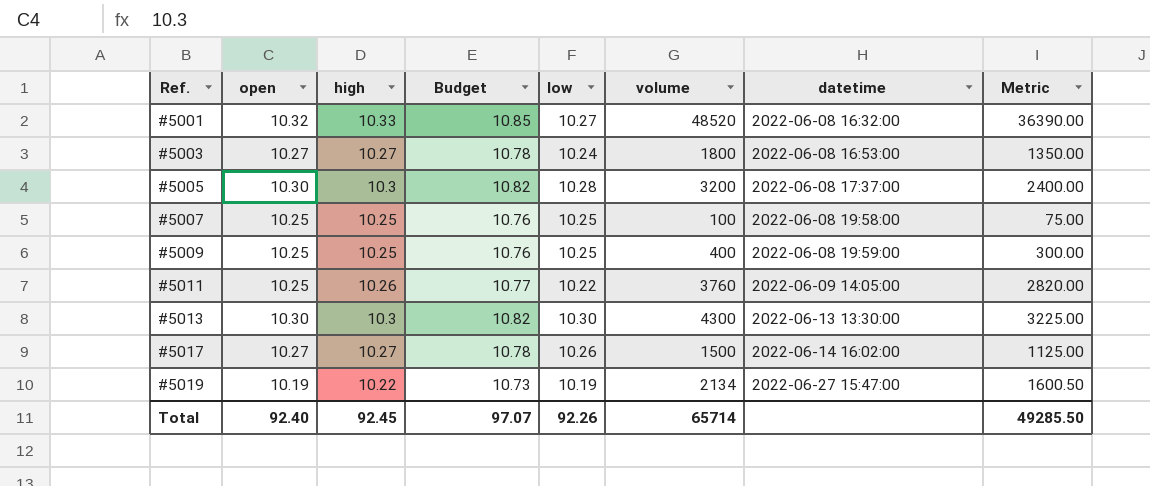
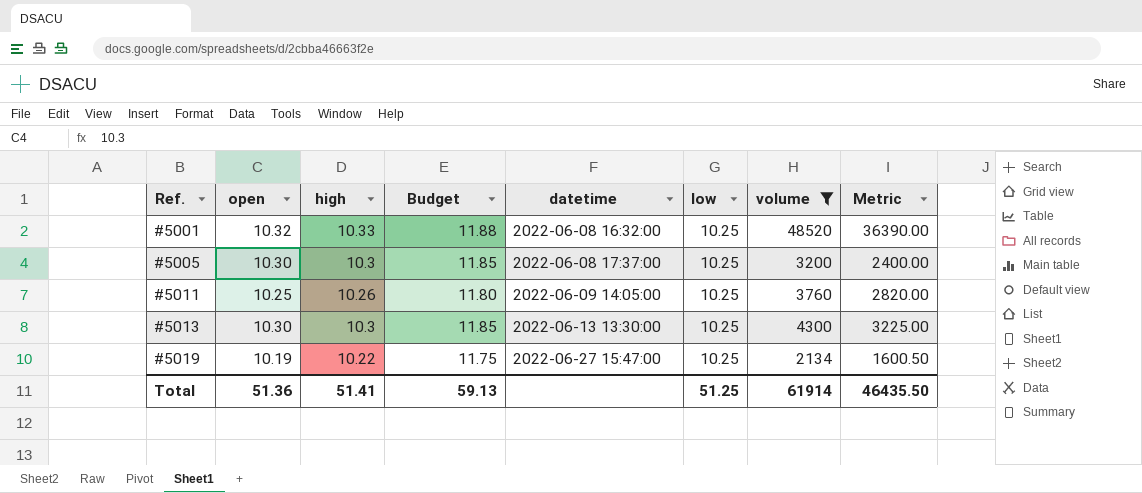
filter: none -> volume >= 2134
column Budget | formula: [high] * 1.05 -> [high] * 1.15
column datetime | position: 7 -> 5
#5001 | low: 10.27 -> 10.25
#5005 | low: 10.28 -> 10.25
#5011 | low: 10.22 -> 10.25
#5013 | low: 10.30 -> 10.25
#5019 | low: 10.19 -> 10.25
Total | open: 92.40 -> 51.36
Total | high: 92.45 -> 51.41
Total | Budget: 97.07 -> 59.13
Total | low: 92.26 -> 51.25
Total | volume: 65714 -> 61914
Total | Metric: 49285.50 -> 46435.50

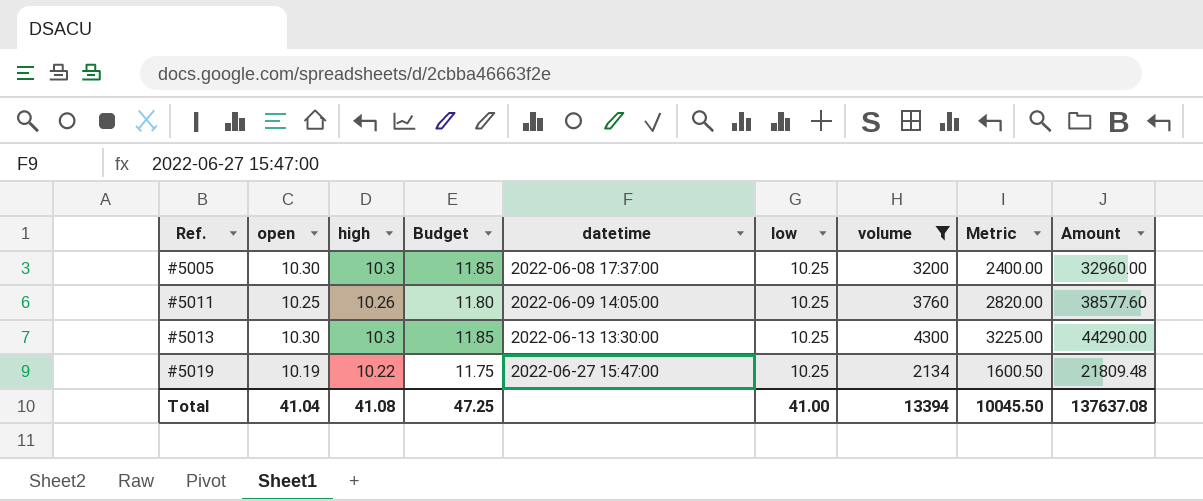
column Amount | formula: none -> [high] * [volume]
row #5001: 10.32 | 10.33 | 11.88 | 2022-06-08 16:32:00 | 10.25 | 48520 | 36390.00 -> none
Total | open: 51.36 -> 41.04
Total | high: 51.41 -> 41.08
Total | Budget: 59.13 -> 47.25
Total | low: 51.25 -> 41.00
Total | volume: 61914 -> 13394
Total | Metric: 46435.50 -> 10045.50

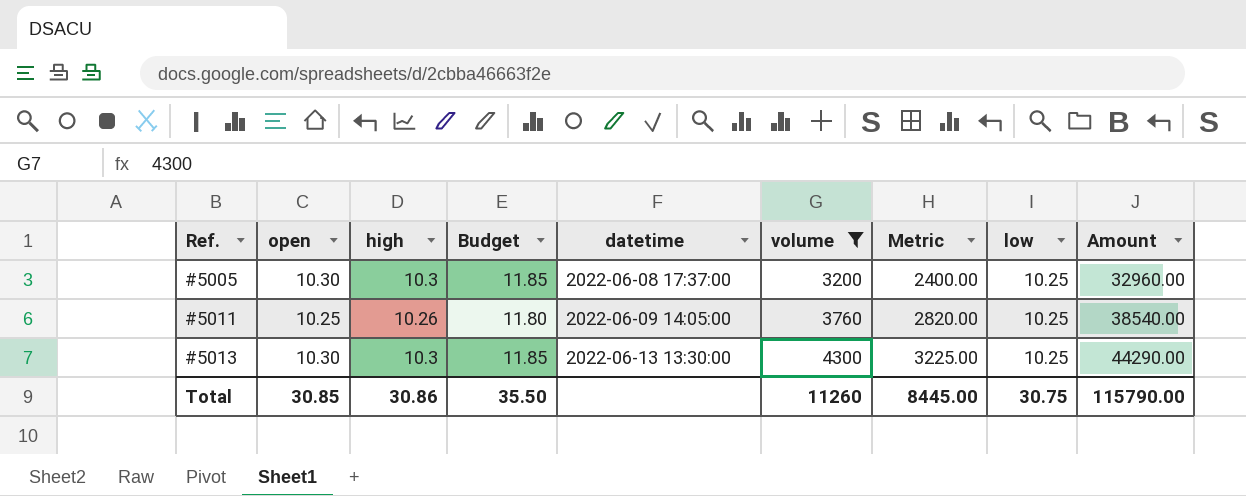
column low | position: 6 -> 8
column Amount | formula: [high] * [volume] -> [open] * [volume]
row #5019: 10.19 | 10.22 | 11.75 | 2022-06-27 15:47:00 | 10.25 | 2134 | 1600.50 | 21809.48 -> none
Total | open: 41.04 -> 30.85
Total | high: 41.08 -> 30.86
Total | Budget: 47.25 -> 35.50
Total | volume: 13394 -> 11260
Total | Metric: 10045.50 -> 8445.00
Total | low: 41.00 -> 30.75
Total | Amount: 137637.08 -> 115790.00

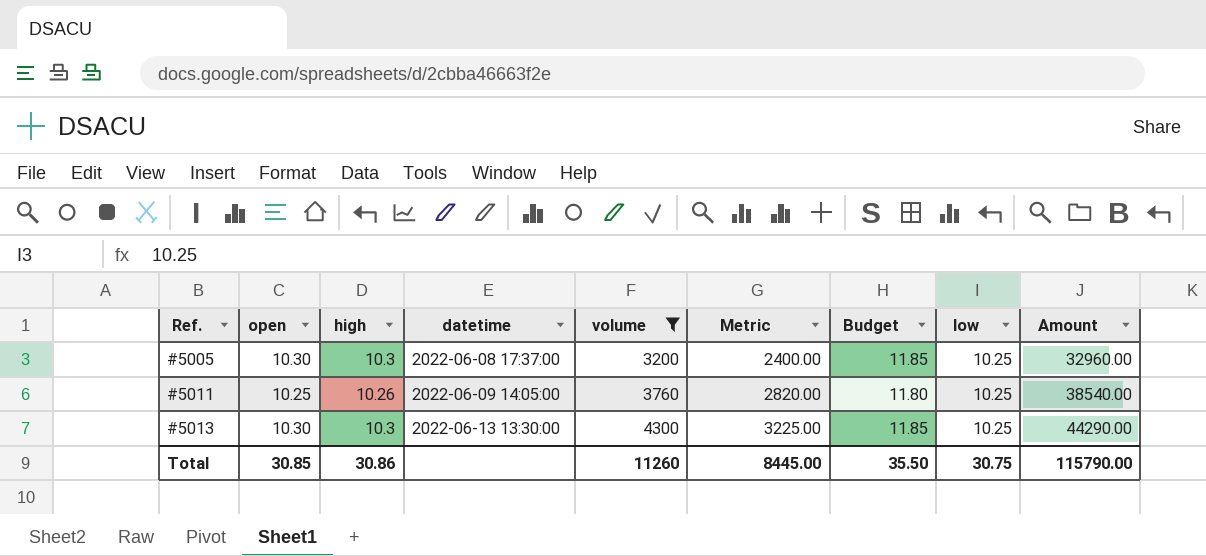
column Budget | position: 4 -> 7

